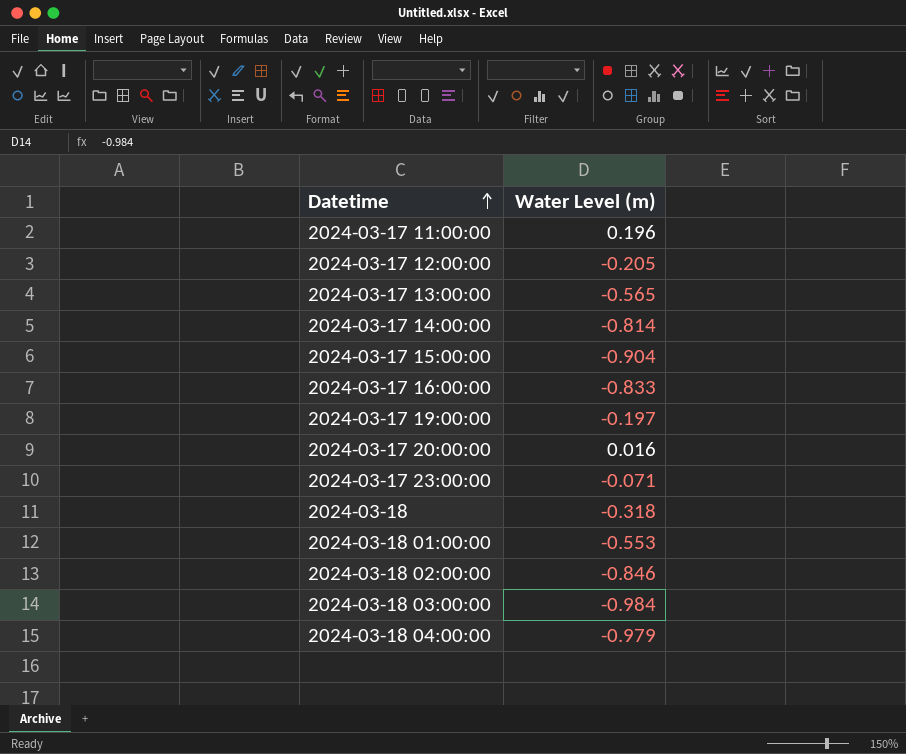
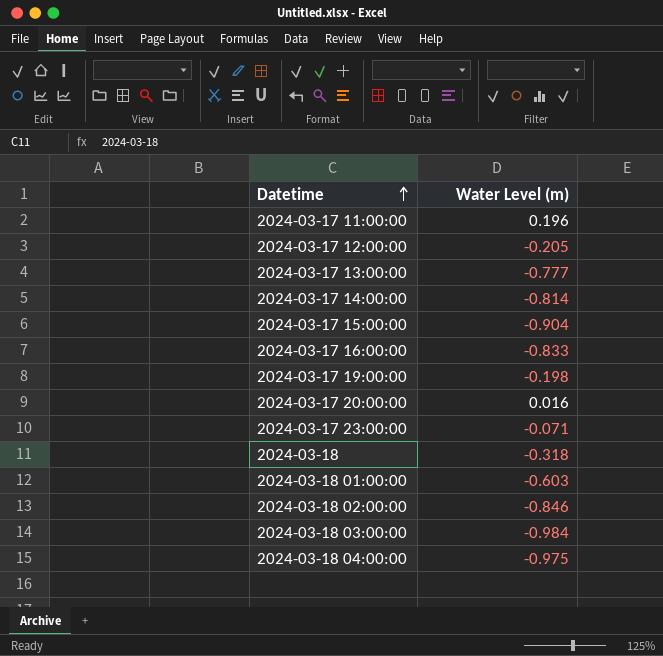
2024-03-17 13:00:00 | Water Level (m): -0.565 -> -0.777
2024-03-17 19:00:00 | Water Level (m): -0.197 -> -0.198
2024-03-18 01:00:00 | Water Level (m): -0.553 -> -0.603
2024-03-18 04:00:00 | Water Level (m): -0.979 -> -0.975

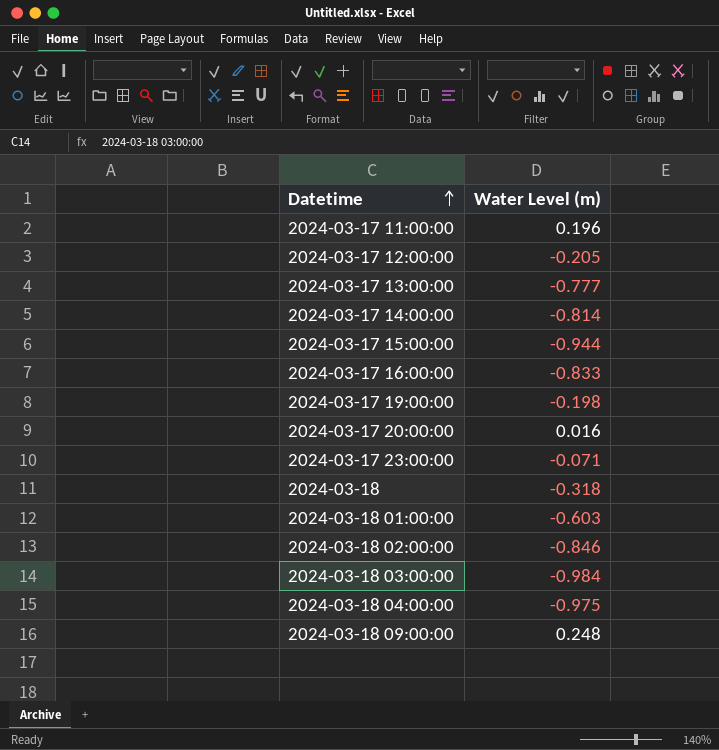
2024-03-17 15:00:00 | Water Level (m): -0.904 -> -0.944
row 2024-03-18 09:00:00: none -> 0.248

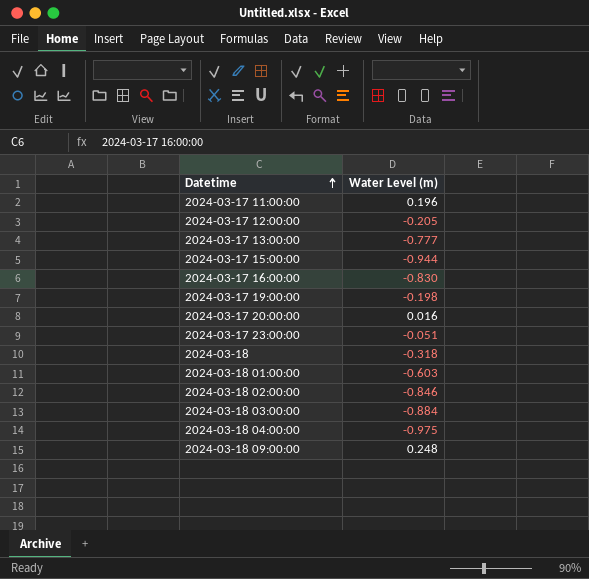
row 2024-03-17 14:00:00: -0.814 -> none
2024-03-17 16:00:00 | Water Level (m): -0.833 -> -0.830
2024-03-17 23:00:00 | Water Level (m): -0.071 -> -0.051
2024-03-18 03:00:00 | Water Level (m): -0.984 -> -0.884

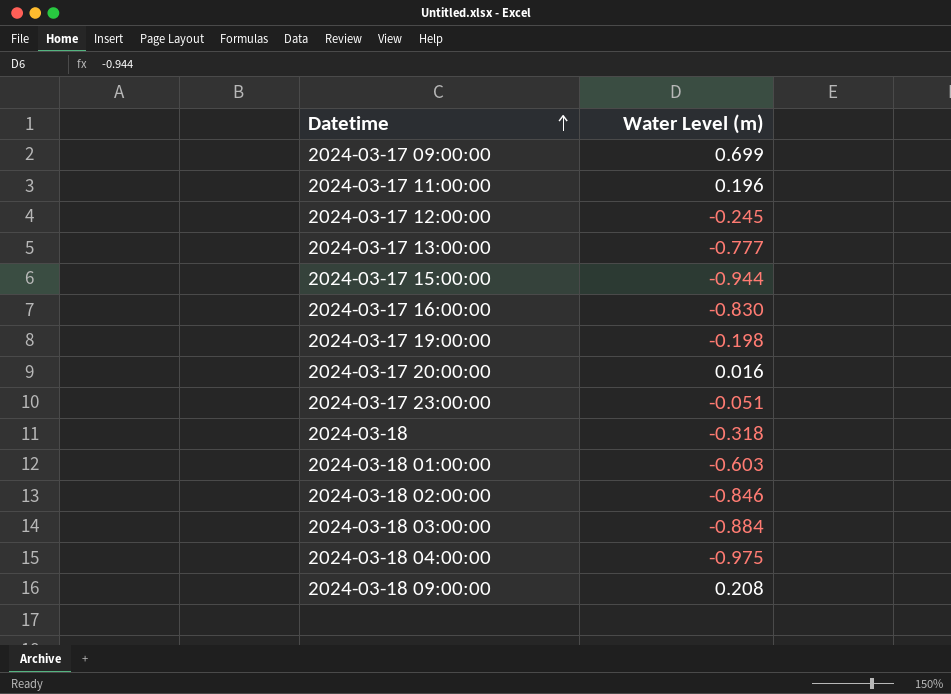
row 2024-03-17 09:00:00: none -> 0.699
2024-03-17 12:00:00 | Water Level (m): -0.205 -> -0.245
2024-03-18 09:00:00 | Water Level (m): 0.248 -> 0.208

